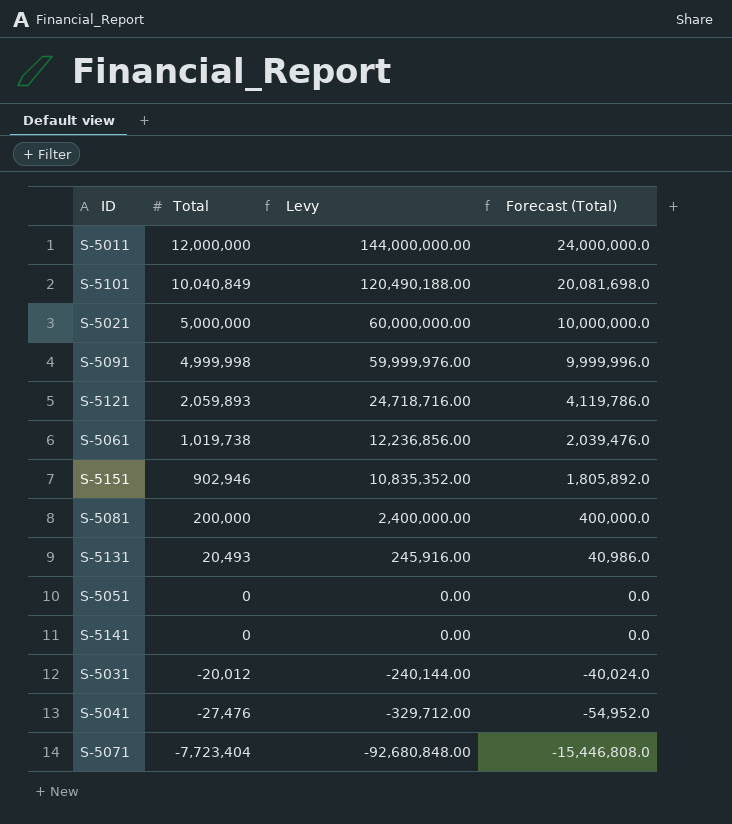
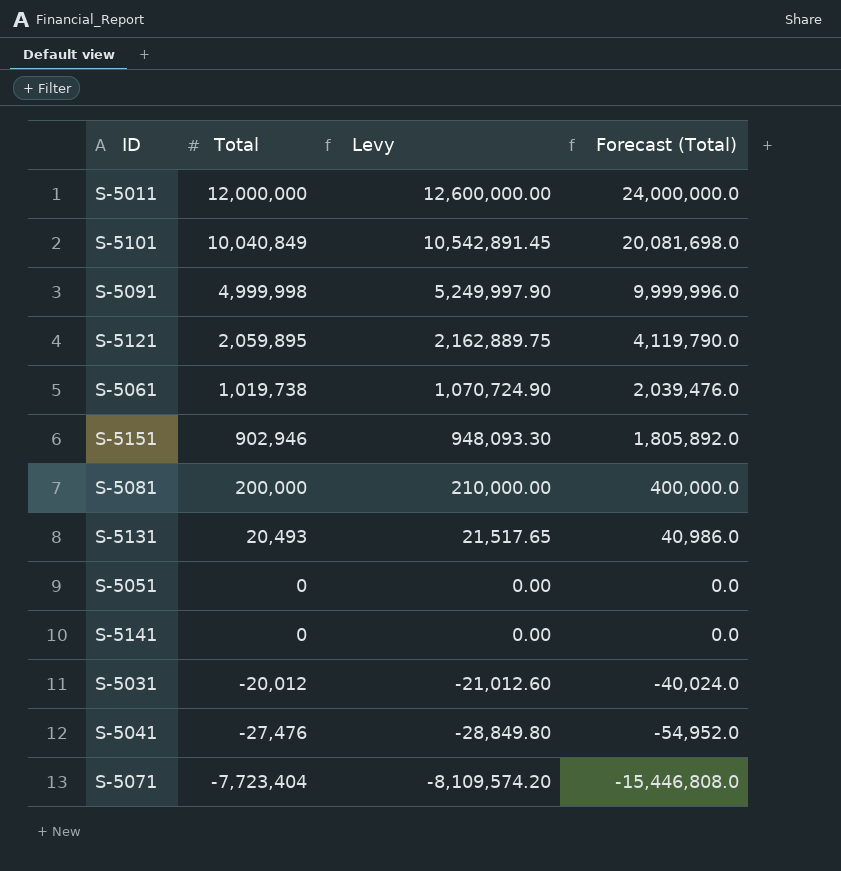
column Levy | formula: [Total] * 12 -> [Total] * 1.05
row S-5021: 5,000,000 | 60,000,000.00 | 10,000,000.0 -> none
S-5121 | Total: 2,059,893 -> 2,059,895
S-5121 | Forecast (Total): 4,119,786.0 -> 4,119,790.0

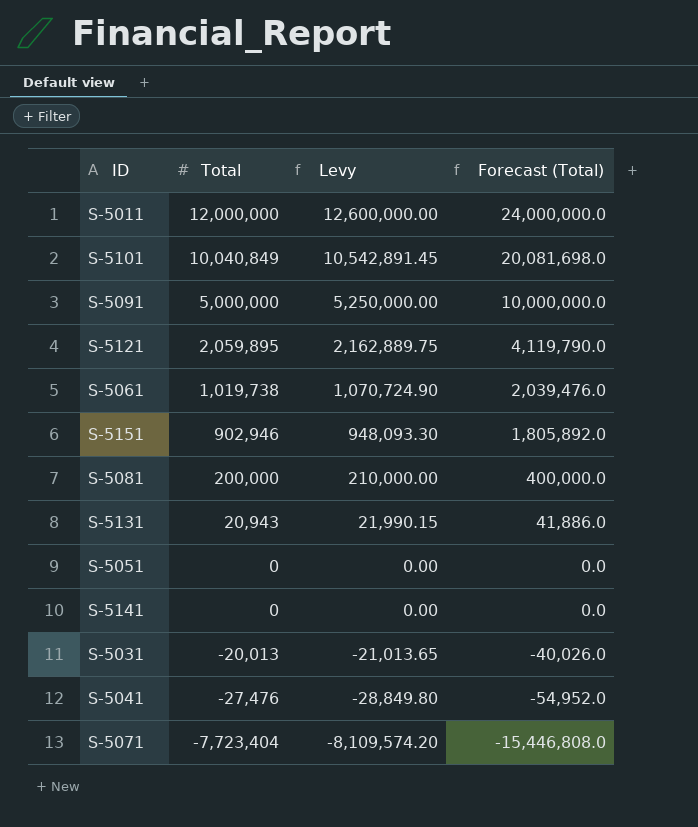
S-5091 | Total: 4,999,998 -> 5,000,000
S-5091 | Levy: 5,249,997.90 -> 5,250,000.00
S-5091 | Forecast (Total): 9,999,996.0 -> 10,000,000.0
S-5131 | Total: 20,493 -> 20,943
S-5131 | Levy: 21,517.65 -> 21,990.15
S-5131 | Forecast (Total): 40,986.0 -> 41,886.0
S-5031 | Total: -20,012 -> -20,013
S-5031 | Levy: -21,012.60 -> -21,013.65
S-5031 | Forecast (Total): -40,024.0 -> -40,026.0

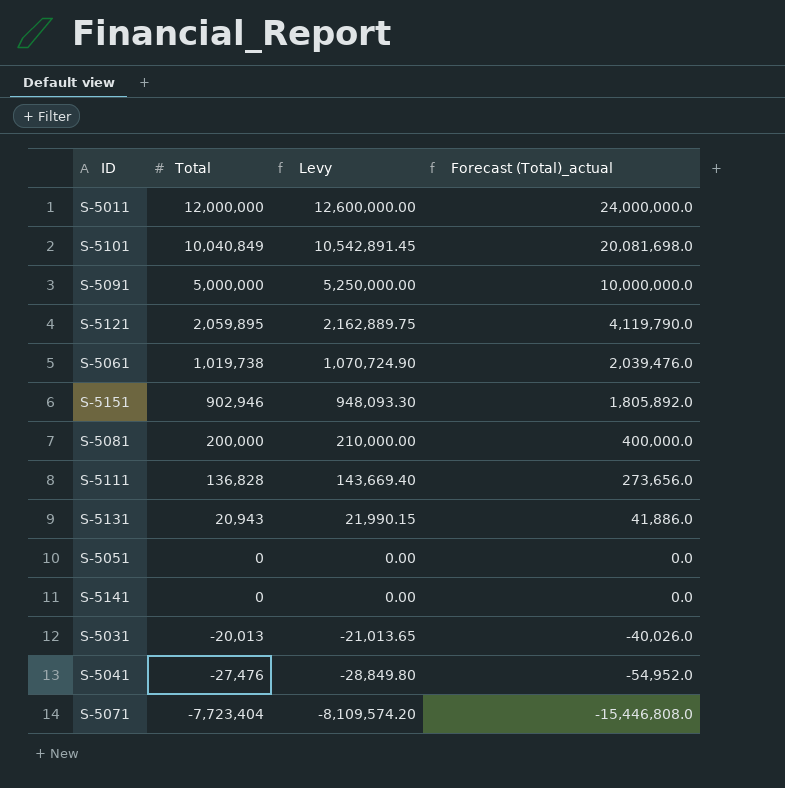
column name: Forecast (Total) -> Forecast (Total)_actual
row S-5111: none -> 136,828 | 143,669.40 | 273,656.0

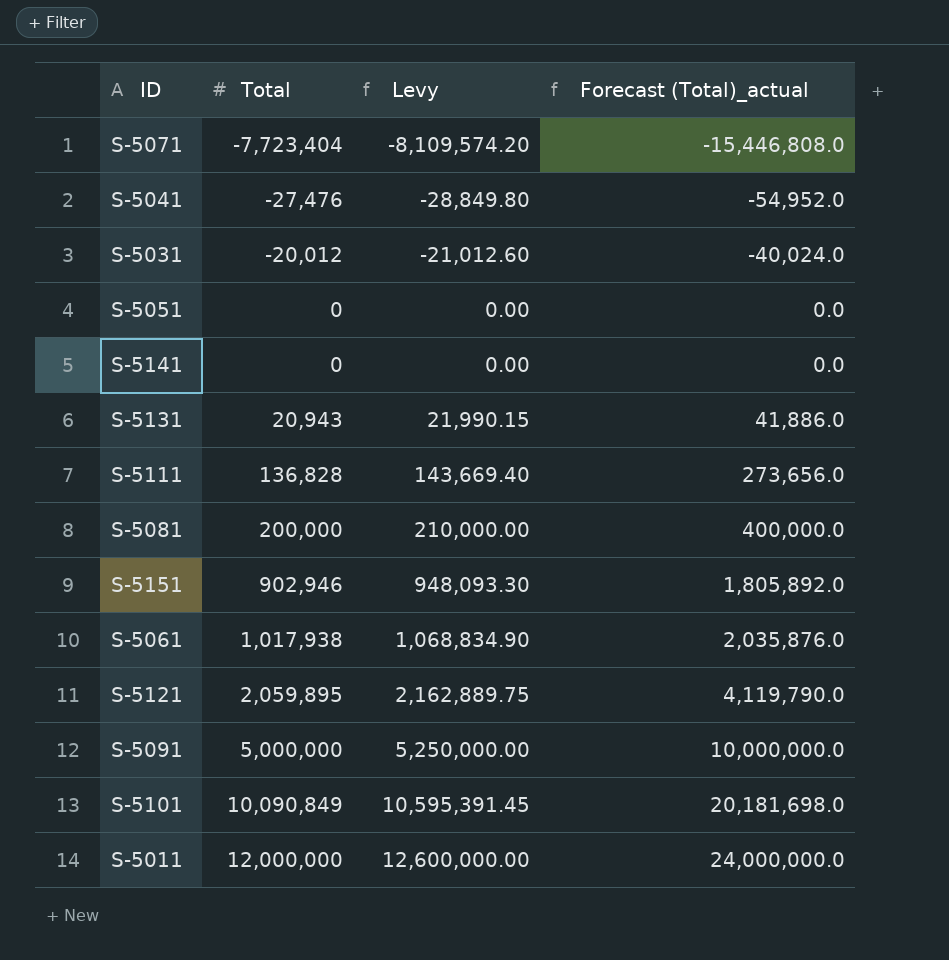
row order: Total descending -> Total ascending
S-5031 | Total: -20,013 -> -20,012
S-5031 | Levy: -21,013.65 -> -21,012.60
S-5031 | Forecast (Total)_actual: -40,026.0 -> -40,024.0
S-5061 | Total: 1,019,738 -> 1,017,938
S-5061 | Levy: 1,070,724.90 -> 1,068,834.90
S-5061 | Forecast (Total)_actual: 2,039,476.0 -> 2,035,876.0
S-5101 | Total: 10,040,849 -> 10,090,849
S-5101 | Levy: 10,542,891.45 -> 10,595,391.45
S-5101 | Forecast (Total)_actual: 20,081,698.0 -> 20,181,698.0

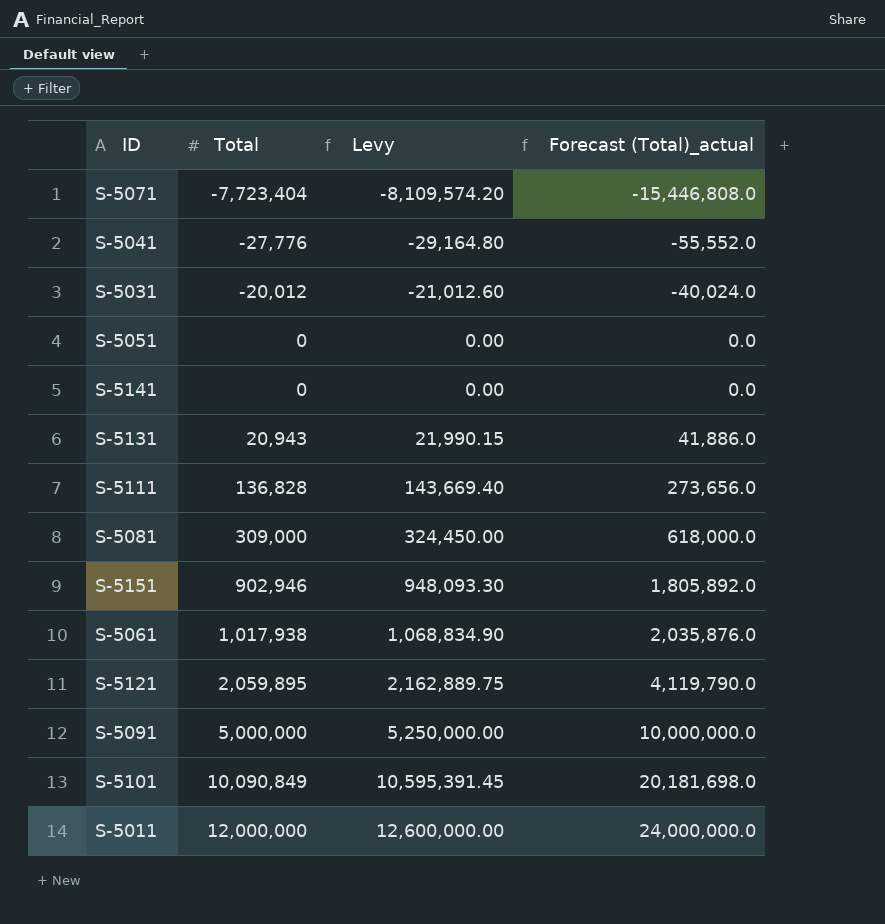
S-5041 | Total: -27,476 -> -27,776
S-5041 | Levy: -28,849.80 -> -29,164.80
S-5041 | Forecast (Total)_actual: -54,952.0 -> -55,552.0
S-5081 | Total: 200,000 -> 309,000
S-5081 | Levy: 210,000.00 -> 324,450.00
S-5081 | Forecast (Total)_actual: 400,000.0 -> 618,000.0

